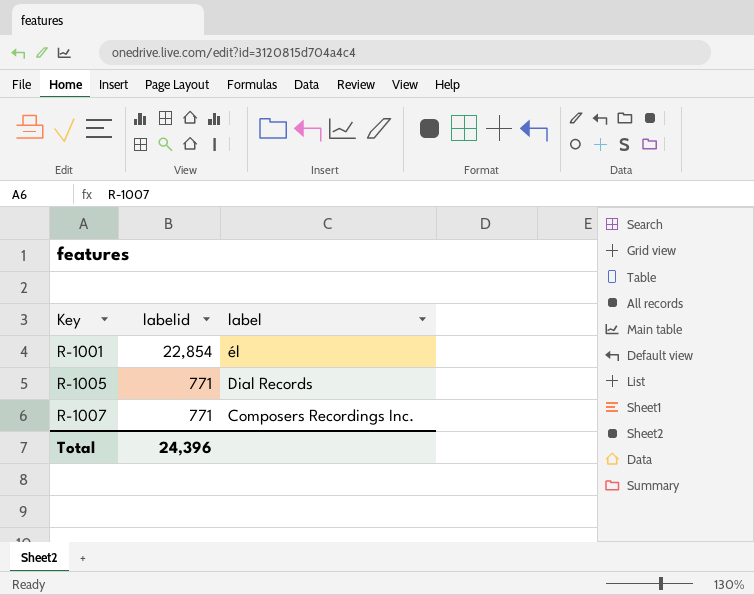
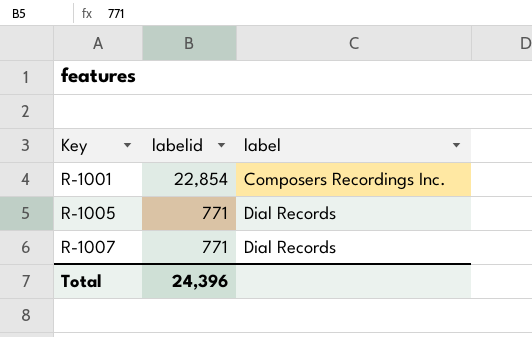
R-1001 | label: él -> Composers Recordings Inc.
R-1007 | label: Composers Recordings Inc. -> Dial Records

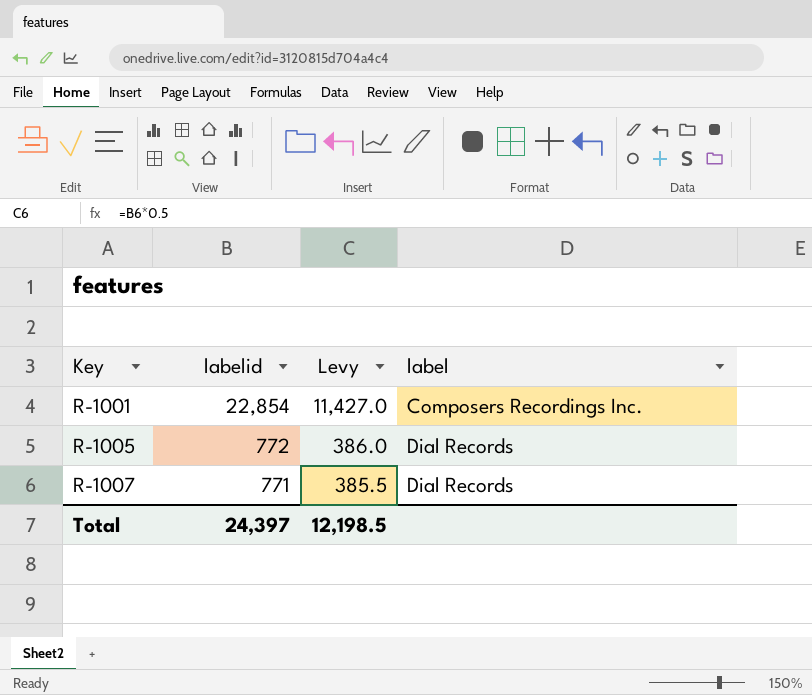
column Levy | formula: none -> [labelid] * 0.5
R-1005 | labelid: 771 -> 772
Total | labelid: 24,396 -> 24,397

